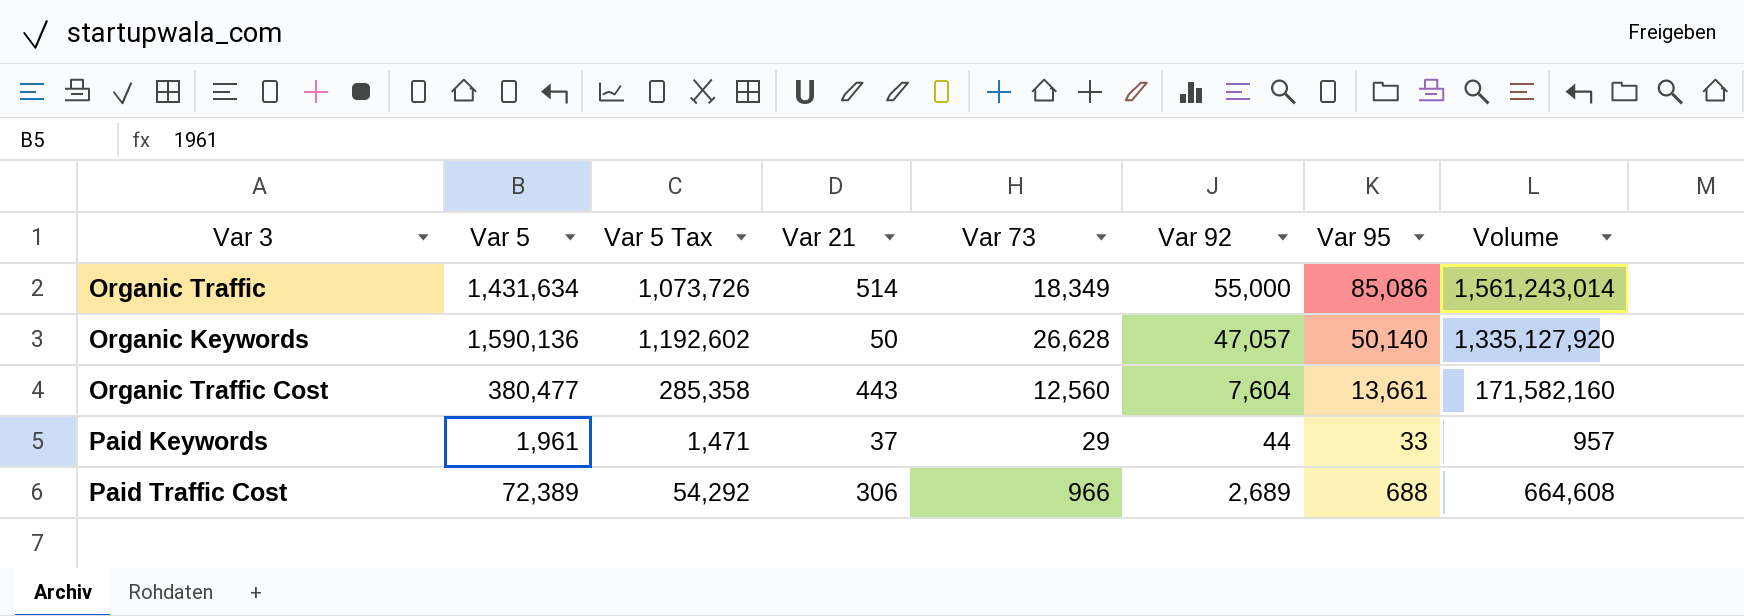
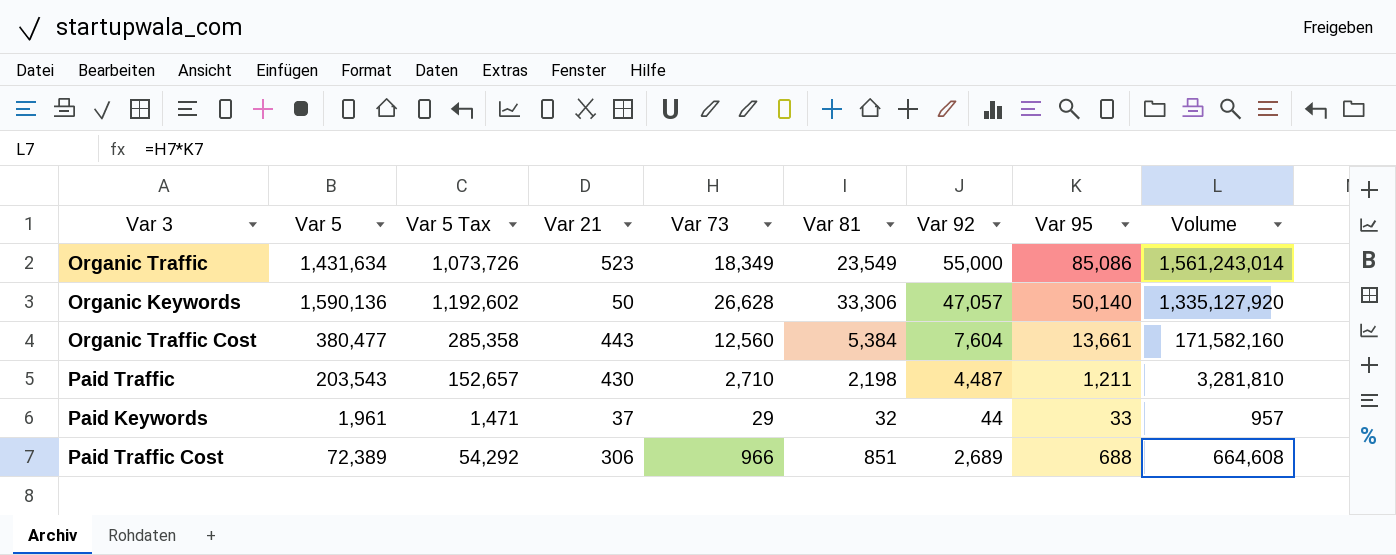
column Var 81 | position: none -> 6
Organic Traffic | Var 21: 514 -> 523
row Paid Traffic: none -> 203,543 | 152,657 | 430 | 2,710 | 2,198 | 4,487 | 1,211 | 3,281,810

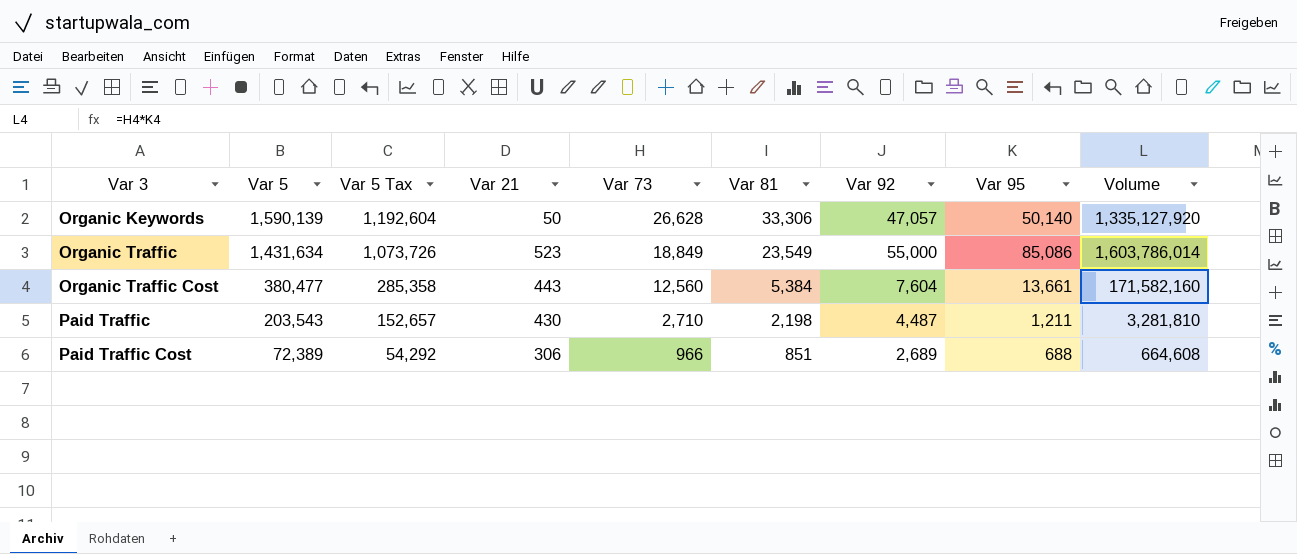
row order: none -> Var 3 ascending
row Paid Keywords: 1,961 | 1,471 | 37 | 29 | 32 | 44 | 33 | 957 -> none
Organic Keywords | Var 5: 1,590,136 -> 1,590,139
Organic Keywords | Var 5 Tax: 1,192,602 -> 1,192,604
Organic Traffic | Var 73: 18,349 -> 18,849
Organic Traffic | Volume: 1,561,243,014 -> 1,603,786,014

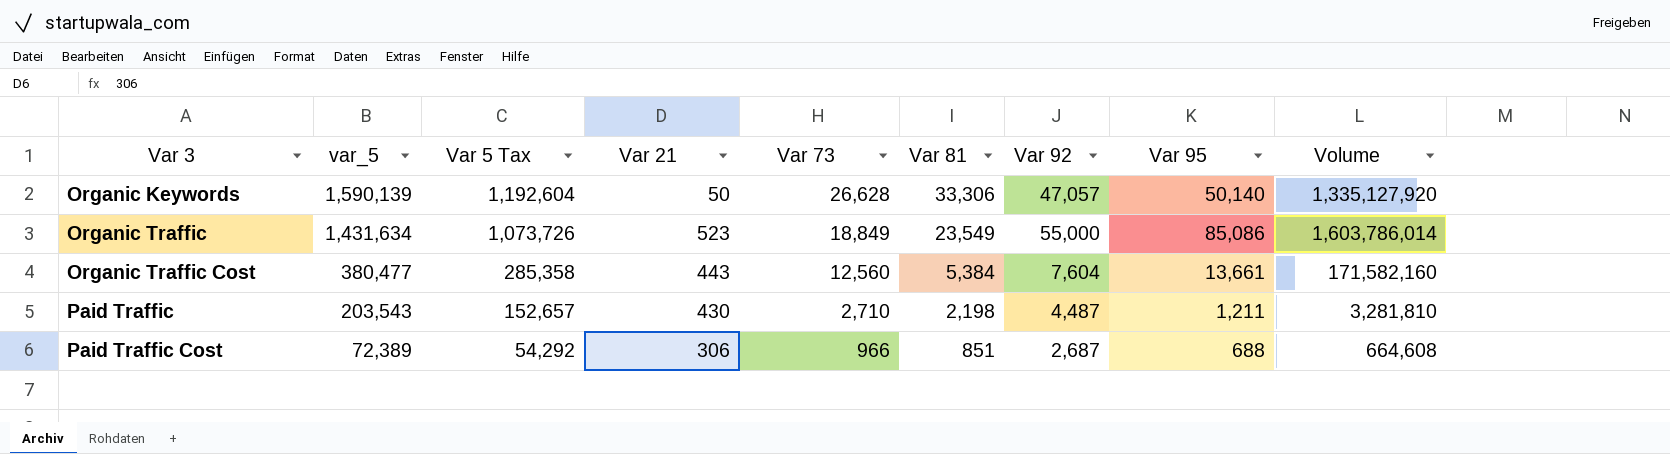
column name: Var 5 -> var_5
Paid Traffic Cost | Var 92: 2,689 -> 2,687

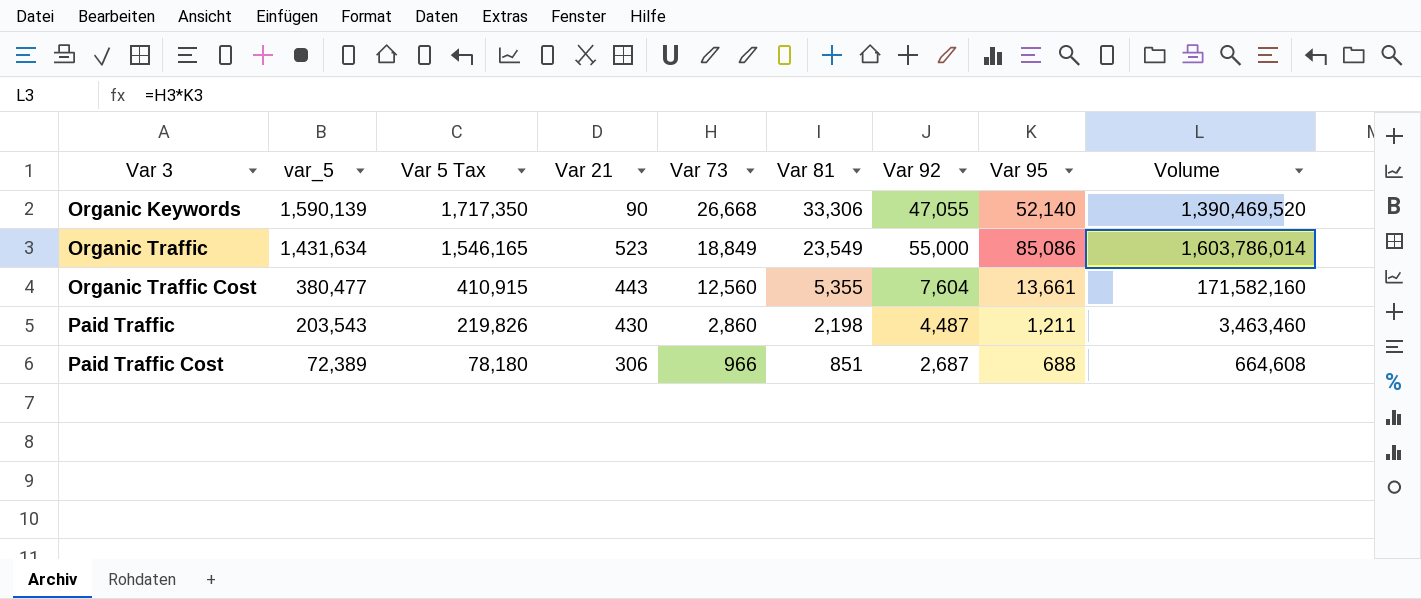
column Var 5 Tax | formula: [var_5] * 0.75 -> [var_5] * 1.08
Organic Keywords | Var 21: 50 -> 90
Organic Keywords | Var 73: 26,628 -> 26,668
Organic Keywords | Var 92: 47,057 -> 47,055
Organic Keywords | Var 95: 50,140 -> 52,140
Organic Keywords | Volume: 1,335,127,920 -> 1,390,469,520
Organic Traffic Cost | Var 81: 5,384 -> 5,355
Paid Traffic | Var 73: 2,710 -> 2,860
Paid Traffic | Volume: 3,281,810 -> 3,463,460

